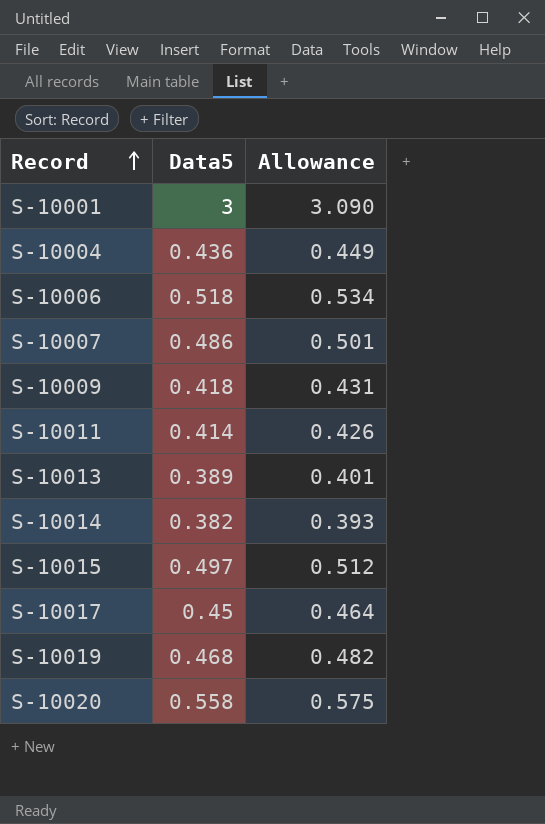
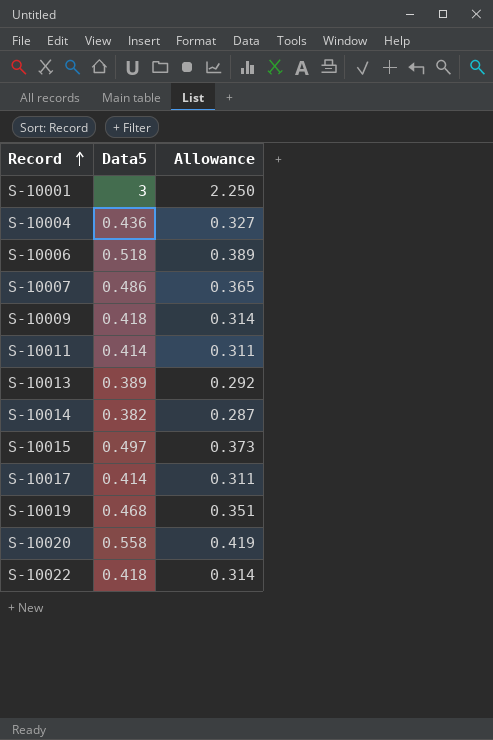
column Allowance | formula: [Data5] * 1.03 -> [Data5] * 0.75
S-10017 | Data5: 0.45 -> 0.414
row S-10022: none -> 0.418 | 0.314

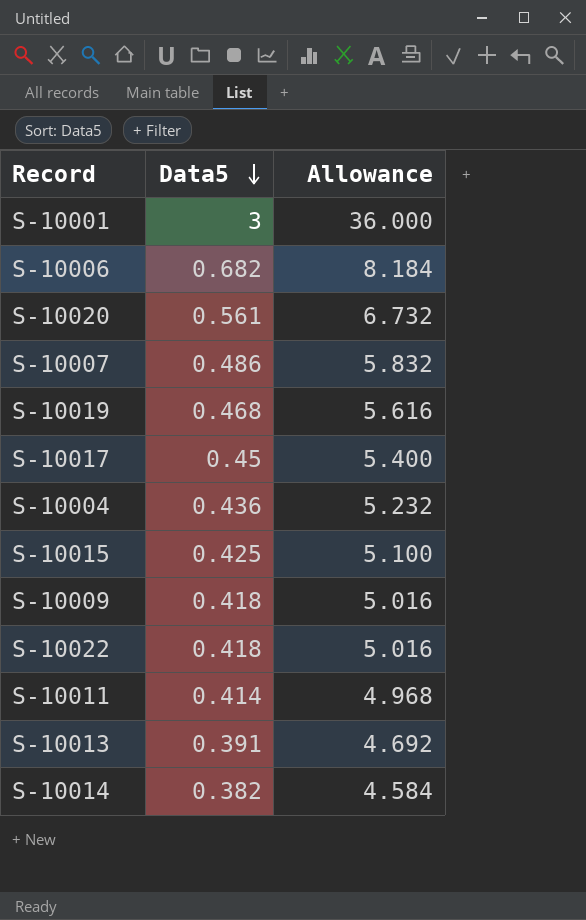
row order: Record ascending -> Data5 descending
column Allowance | formula: [Data5] * 0.75 -> [Data5] * 12
S-10006 | Data5: 0.518 -> 0.682
S-10020 | Data5: 0.558 -> 0.561
S-10017 | Data5: 0.414 -> 0.45
S-10015 | Data5: 0.497 -> 0.425
S-10013 | Data5: 0.389 -> 0.391

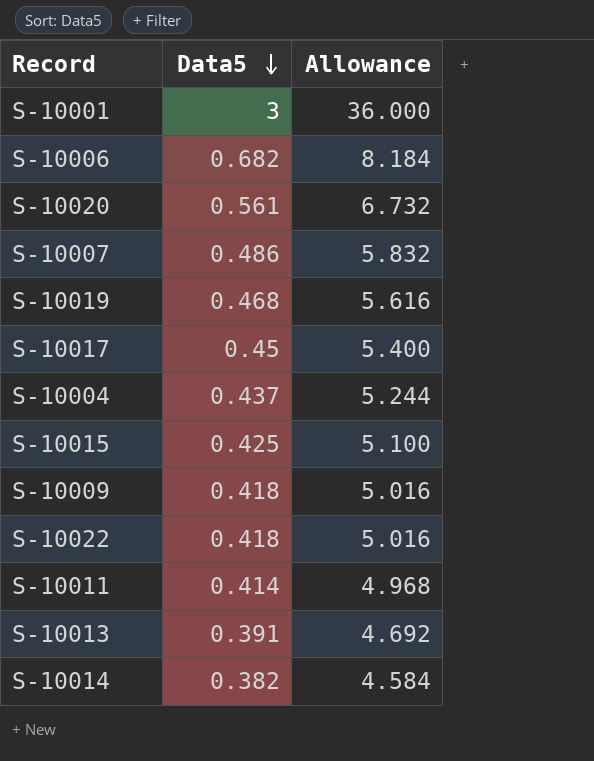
S-10004 | Data5: 0.436 -> 0.437
S-10004 | Allowance: 5.232 -> 5.244

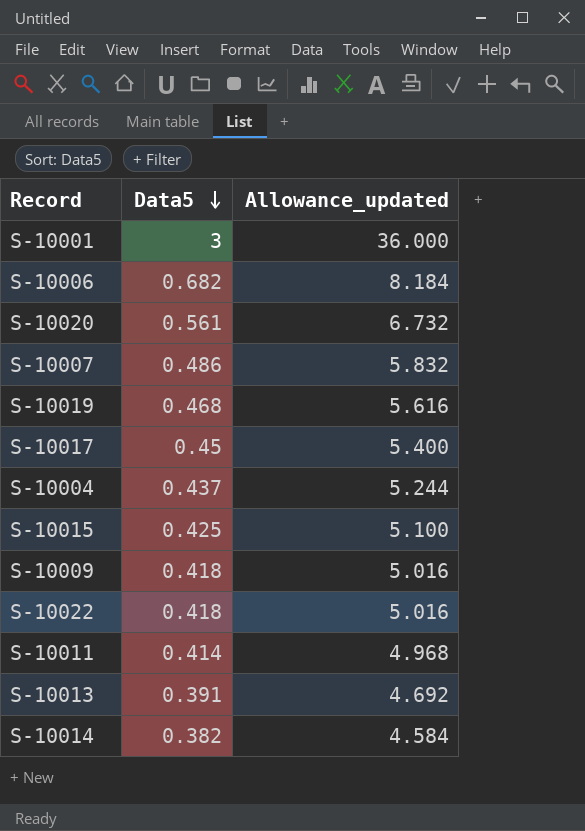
column name: Allowance -> Allowance_updated

